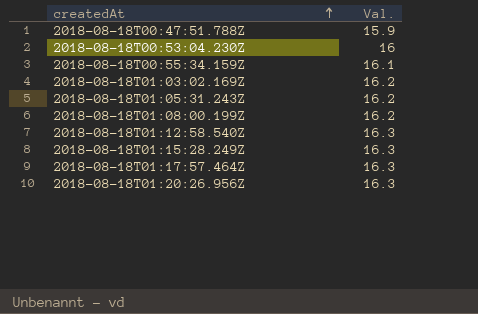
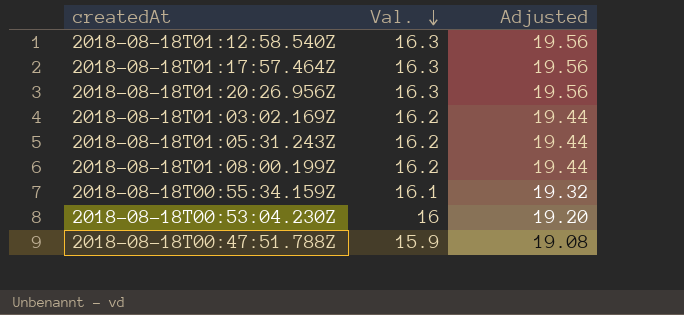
row order: createdAt ascending -> Val. descending
column Adjusted | formula: none -> [Val.] * 1.2
row 2018-08-18T01:15:28.249Z: 16.3 -> none

